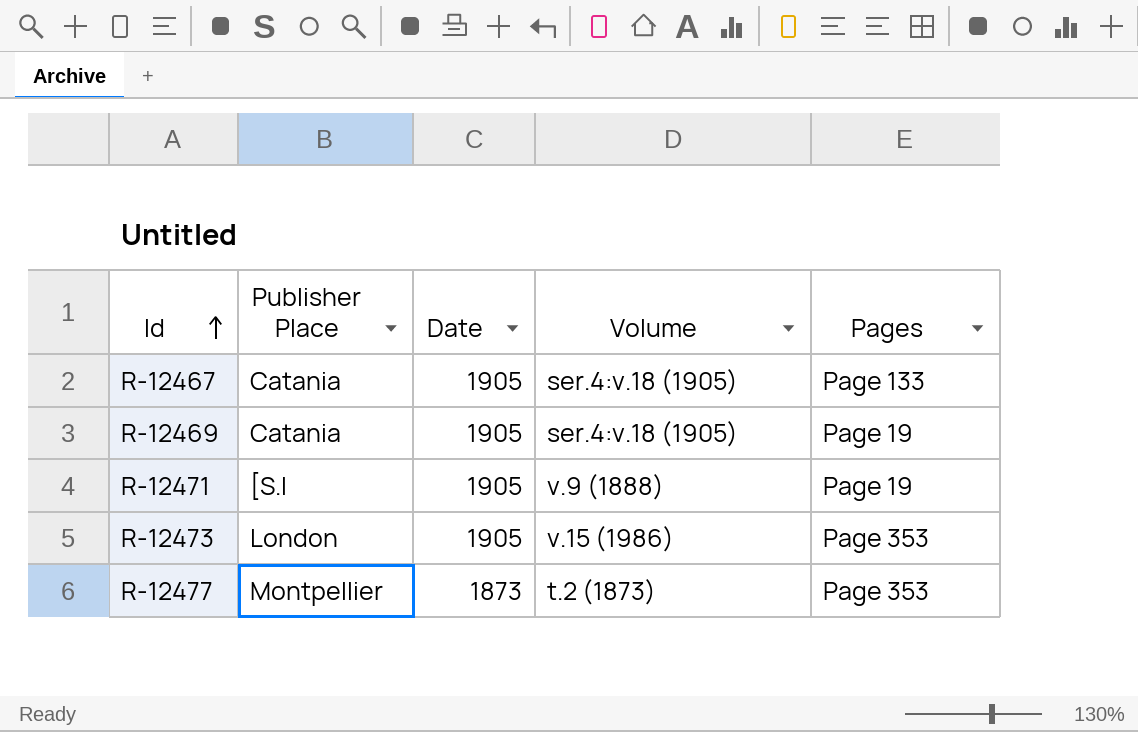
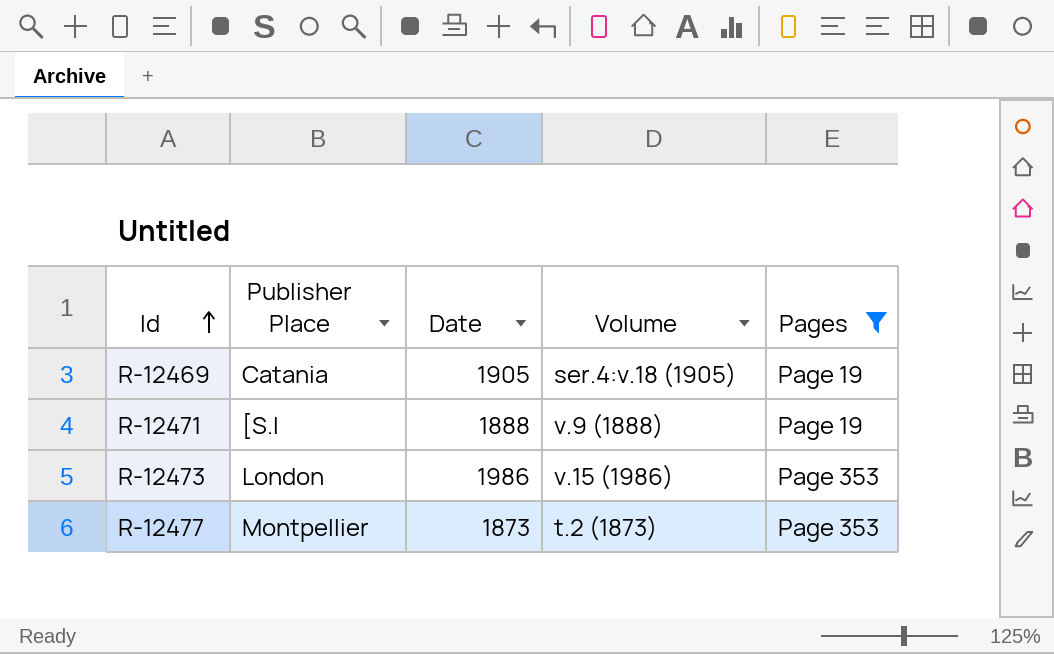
filter: none -> Pages != Page 133
R-12471 | Date: 1905 -> 1888
R-12473 | Date: 1905 -> 1986

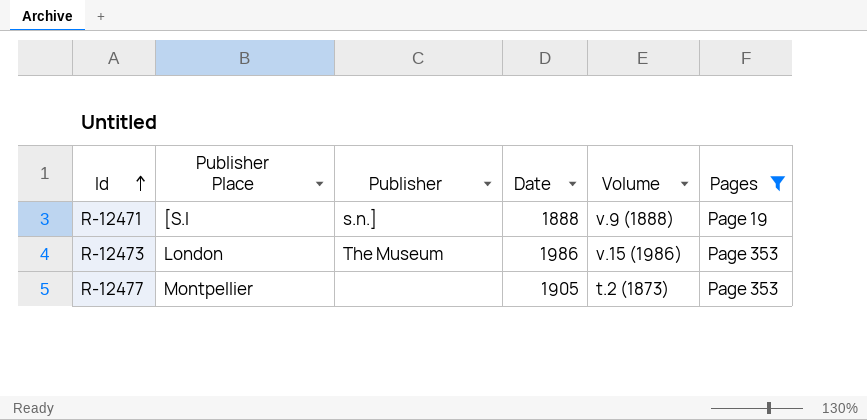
column Publisher | position: none -> 3
row R-12469: Catania | 1905 | ser.4:v.18 (1905) | Page 19 -> none
R-12477 | Date: 1873 -> 1905

